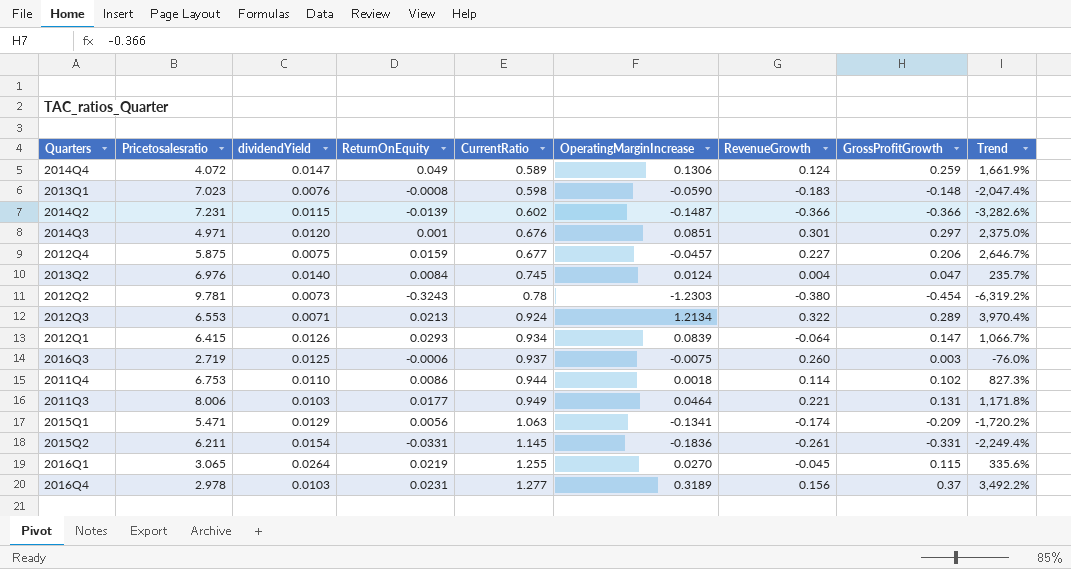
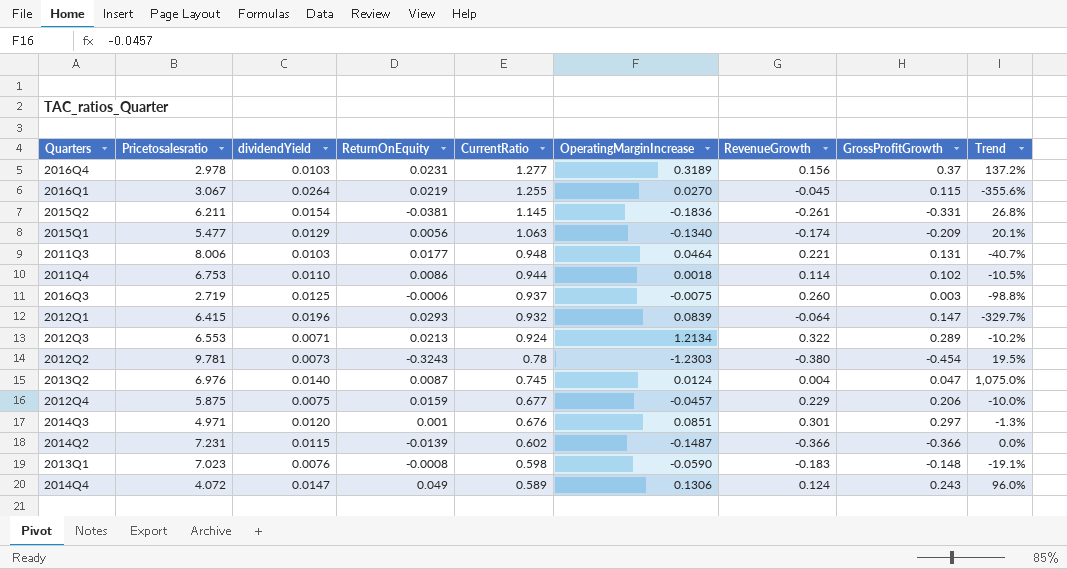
row order: CurrentRatio ascending -> CurrentRatio descending
column Trend | formula: ([GrossProfitGrowth] - [dividendYield]) / [dividendYield] -> ([GrossProfitGrowth] - [RevenueGrowth]) / [RevenueGrowth]
2016Q1 | Pricetosalesratio: 3.065 -> 3.067
2015Q2 | ReturnOnEquity: -0.0331 -> -0.0381
2015Q1 | Pricetosalesratio: 5.471 -> 5.477
2015Q1 | OperatingMarginIncrease: -0.1341 -> -0.1340
2011Q3 | CurrentRatio: 0.949 -> 0.948
2012Q1 | dividendYield: 0.0126 -> 0.0196
2012Q1 | CurrentRatio: 0.934 -> 0.932
2013Q2 | ReturnOnEquity: 0.0084 -> 0.0087
2012Q4 | RevenueGrowth: 0.227 -> 0.229
2014Q4 | GrossProfitGrowth: 0.259 -> 0.243

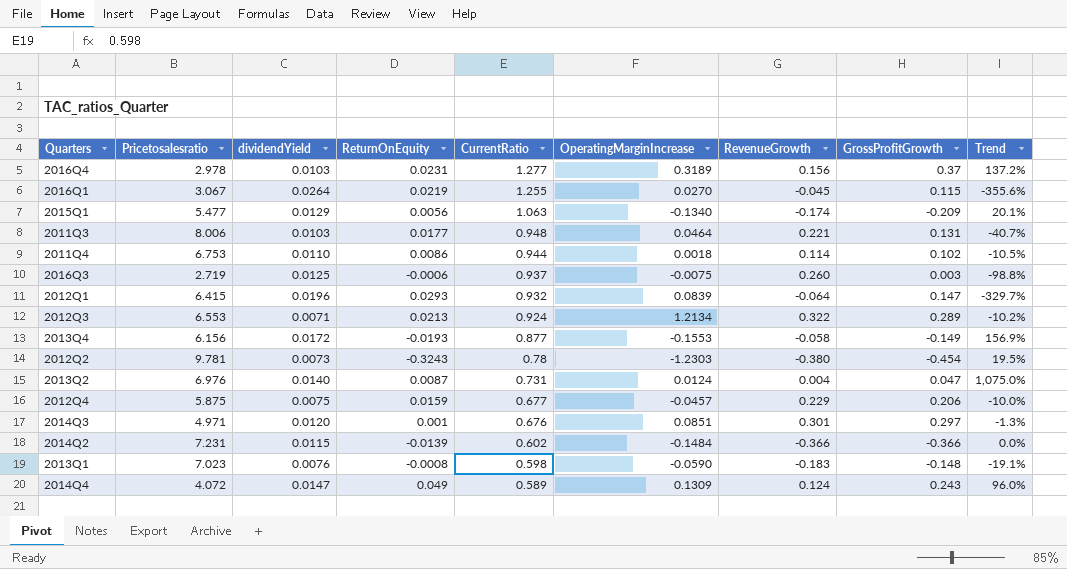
row 2015Q2: 6.211 | 0.0154 | -0.0381 | 1.145 | -0.1836 | -0.261 | -0.331 | 26.8% -> none
row 2013Q4: none -> 6.156 | 0.0172 | -0.0193 | 0.877 | -0.1553 | -0.058 | -0.149 | 156.9%
2013Q2 | CurrentRatio: 0.745 -> 0.731
2014Q2 | OperatingMarginIncrease: -0.1487 -> -0.1484
2014Q4 | OperatingMarginIncrease: 0.1306 -> 0.1309

